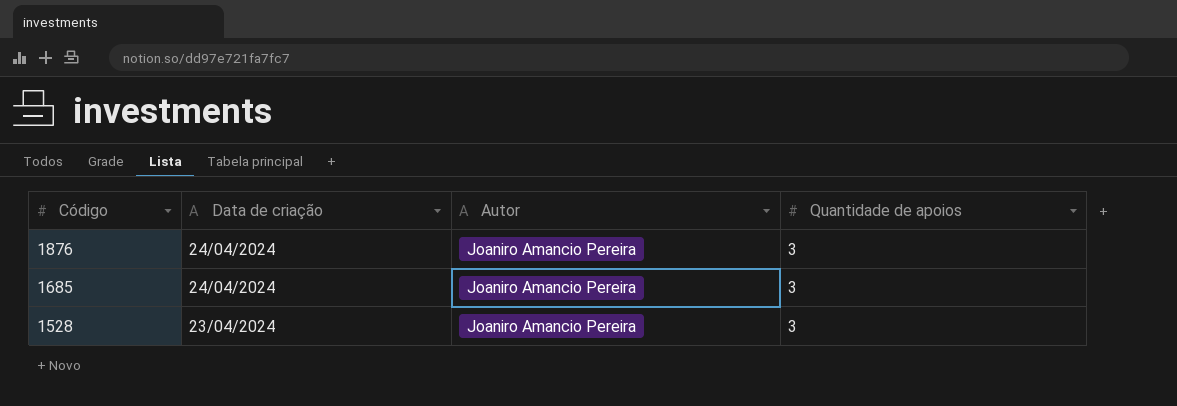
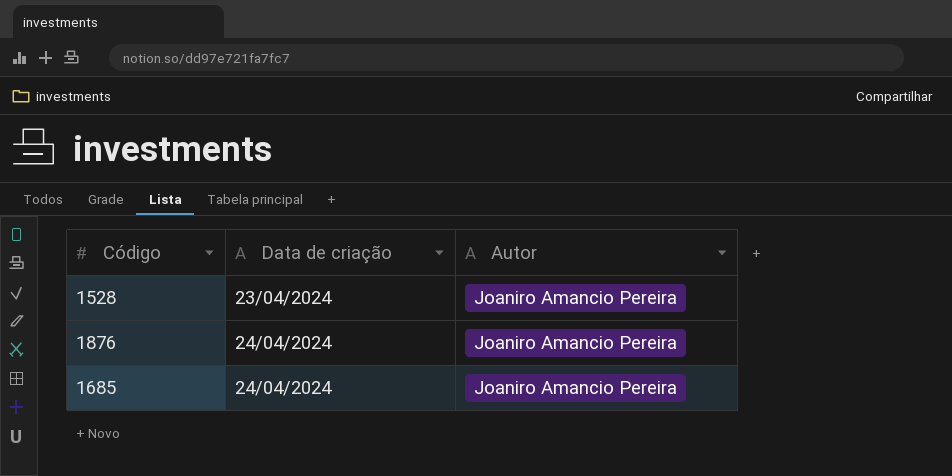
row order: Código descending -> Data de criação ascending
column Quantidade de apoios | position: 4 -> none

